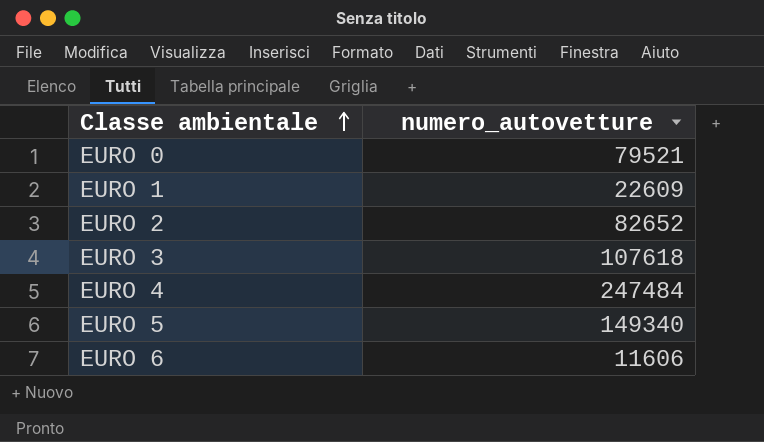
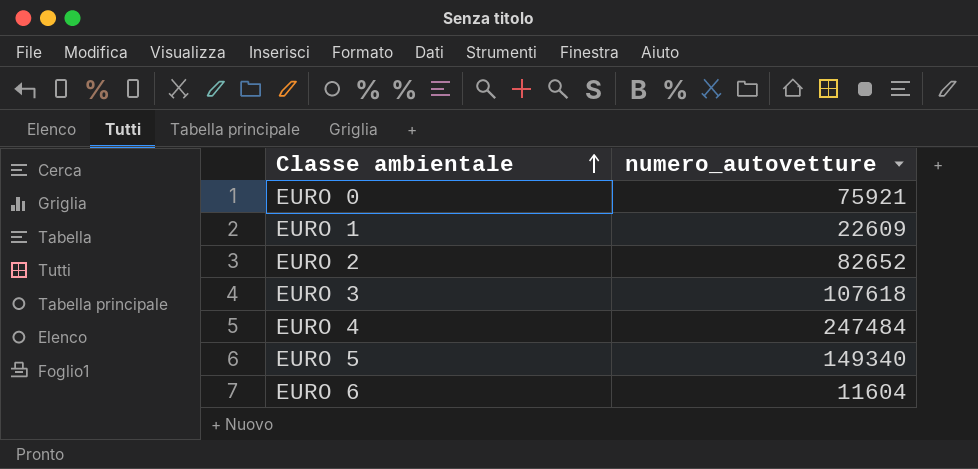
EURO 0 | numero_autovetture: 79521 -> 75921
EURO 6 | numero_autovetture: 11606 -> 11604

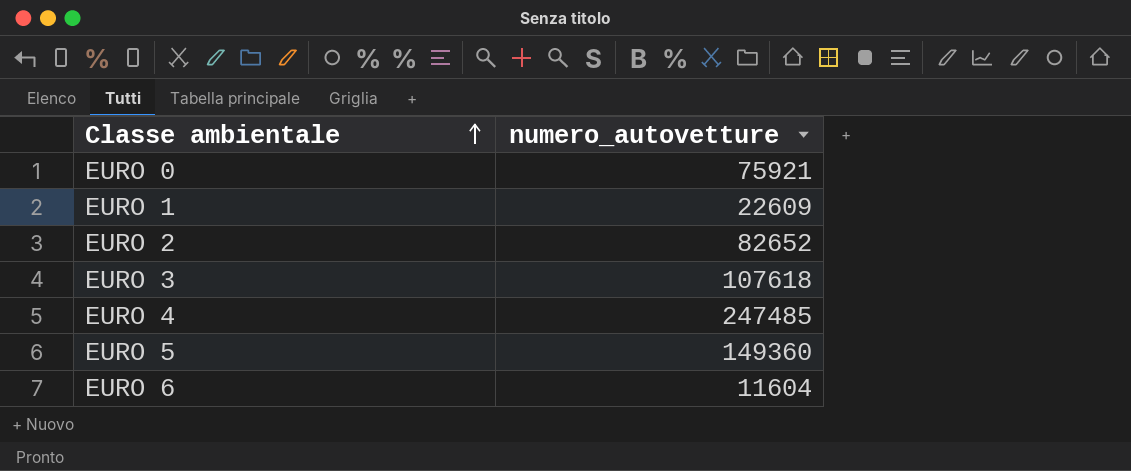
EURO 4 | numero_autovetture: 247484 -> 247485
EURO 5 | numero_autovetture: 149340 -> 149360

